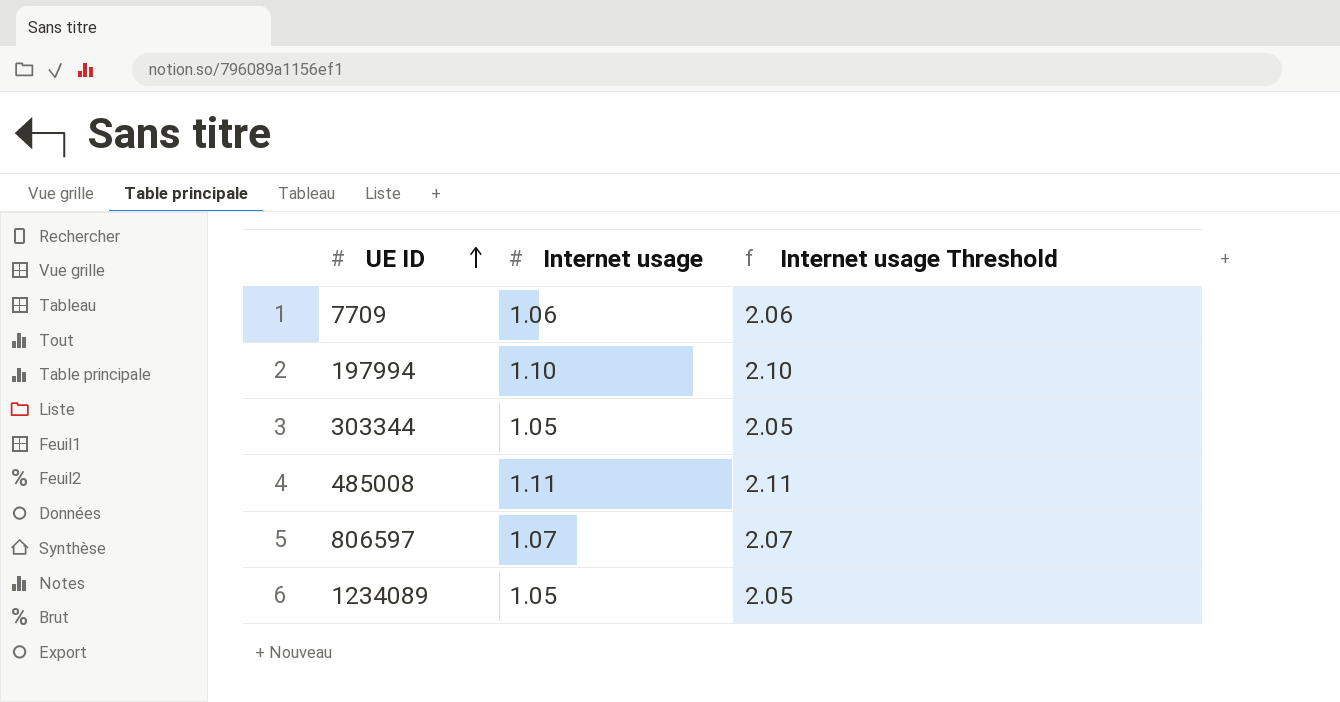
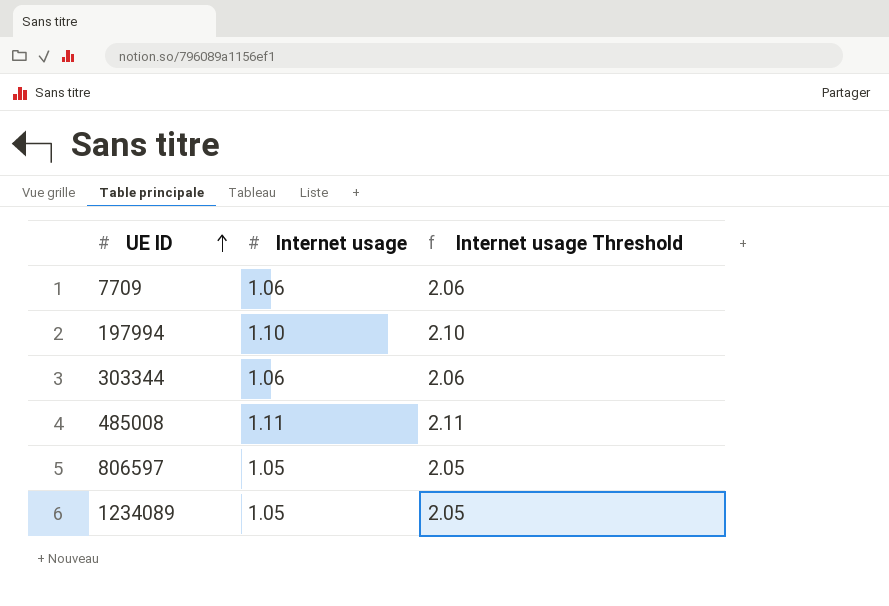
303344 | Internet usage: 1.05 -> 1.06
303344 | Internet usage Threshold: 2.05 -> 2.06
806597 | Internet usage: 1.07 -> 1.05
806597 | Internet usage Threshold: 2.07 -> 2.05

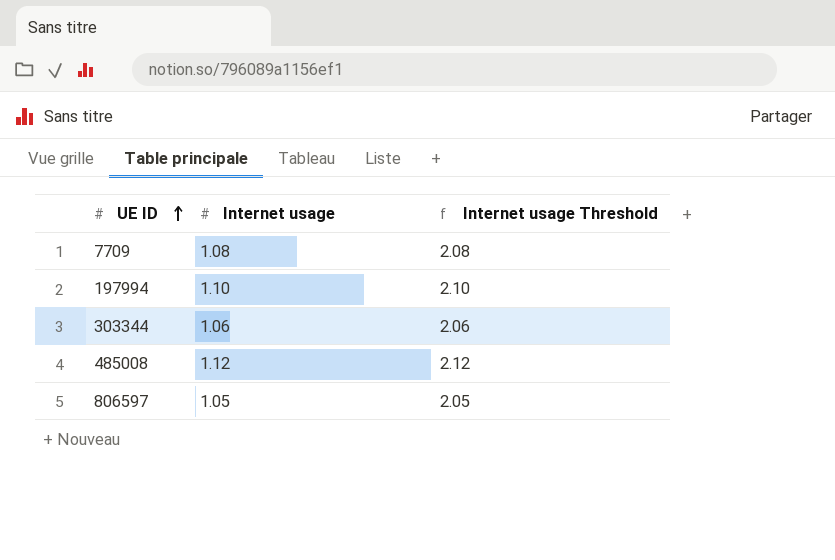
row 1234089: 1.05 | 2.05 -> none
7709 | Internet usage: 1.06 -> 1.08
7709 | Internet usage Threshold: 2.06 -> 2.08
485008 | Internet usage: 1.11 -> 1.12
485008 | Internet usage Threshold: 2.11 -> 2.12

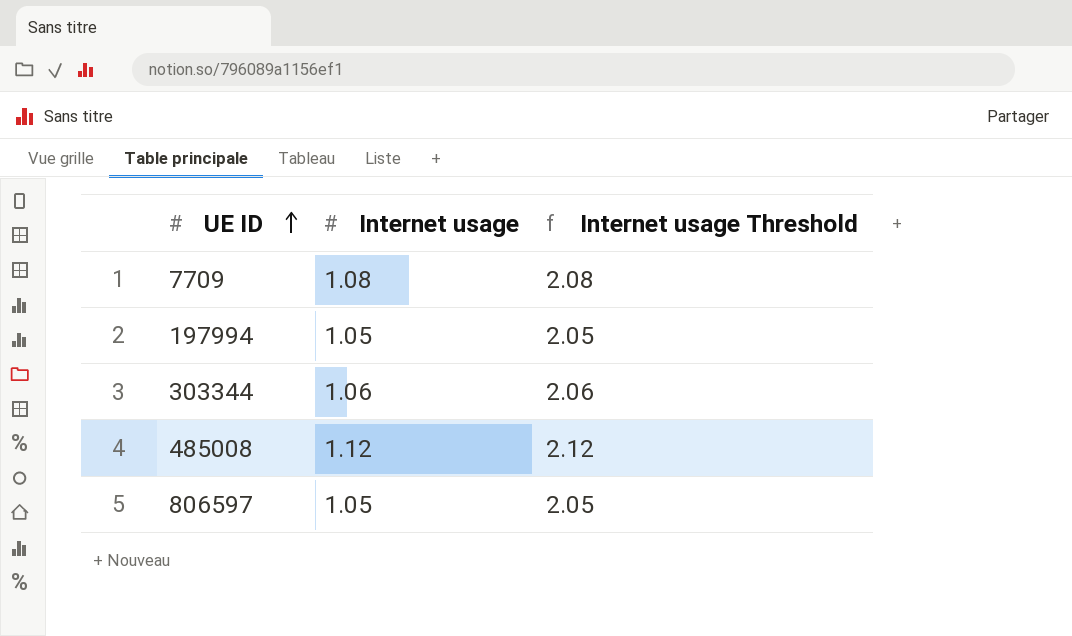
197994 | Internet usage: 1.10 -> 1.05
197994 | Internet usage Threshold: 2.10 -> 2.05

